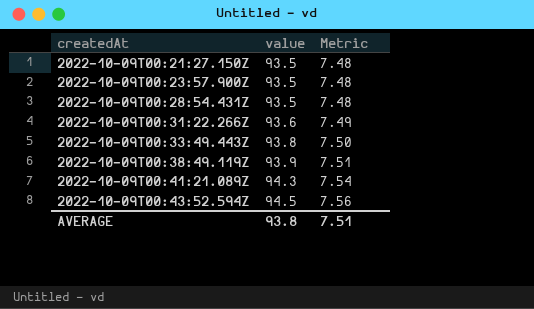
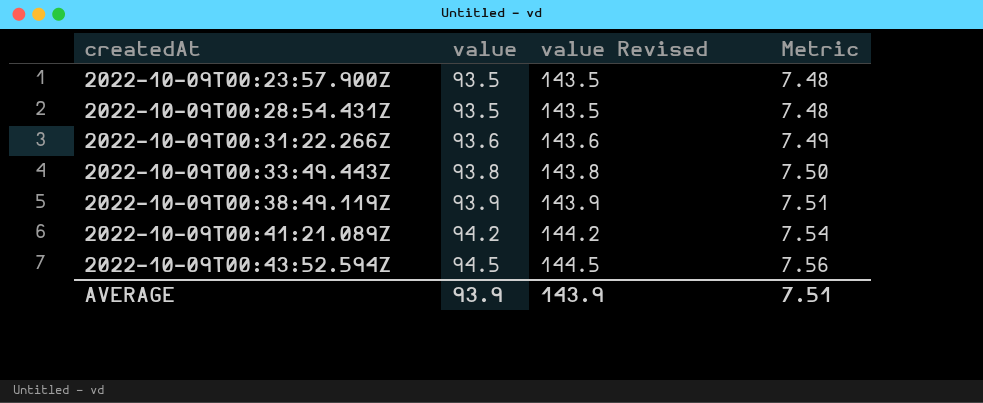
column value Revised | formula: none -> [value] + 50
row 2022-10-09T00:21:27.150Z: 93.5 | 7.48 -> none
2022-10-09T00:41:21.089Z | value: 94.3 -> 94.2
AVERAGE | value: 93.8 -> 93.9

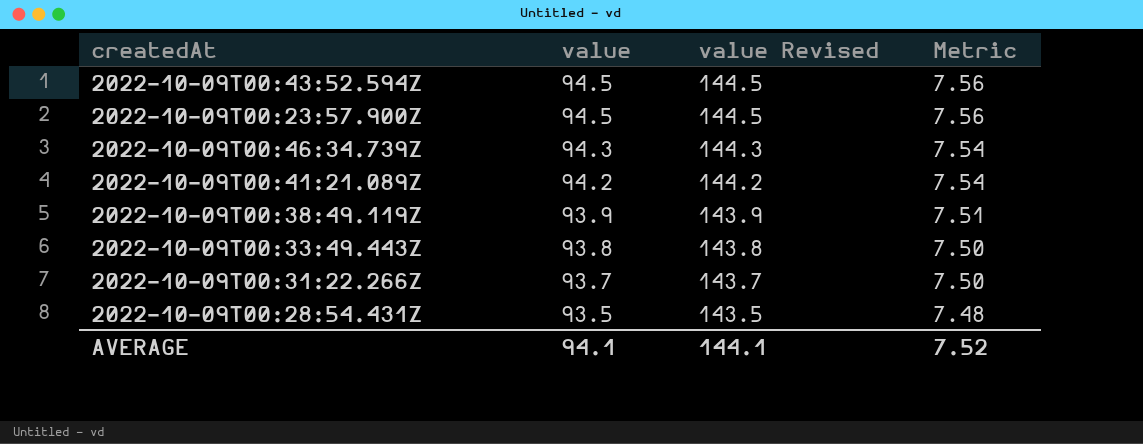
row order: createdAt ascending -> value descending
2022-10-09T00:23:57.900Z | value: 93.5 -> 94.5
2022-10-09T00:23:57.900Z | value Revised: 143.5 -> 144.5
2022-10-09T00:23:57.900Z | Metric: 7.48 -> 7.56
row 2022-10-09T00:46:34.739Z: none -> 94.3 | 144.3 | 7.54
2022-10-09T00:31:22.266Z | value: 93.6 -> 93.7
2022-10-09T00:31:22.266Z | value Revised: 143.6 -> 143.7
2022-10-09T00:31:22.266Z | Metric: 7.49 -> 7.50
AVERAGE | value: 93.9 -> 94.1
AVERAGE | value Revised: 143.9 -> 144.1
AVERAGE | Metric: 7.51 -> 7.52

